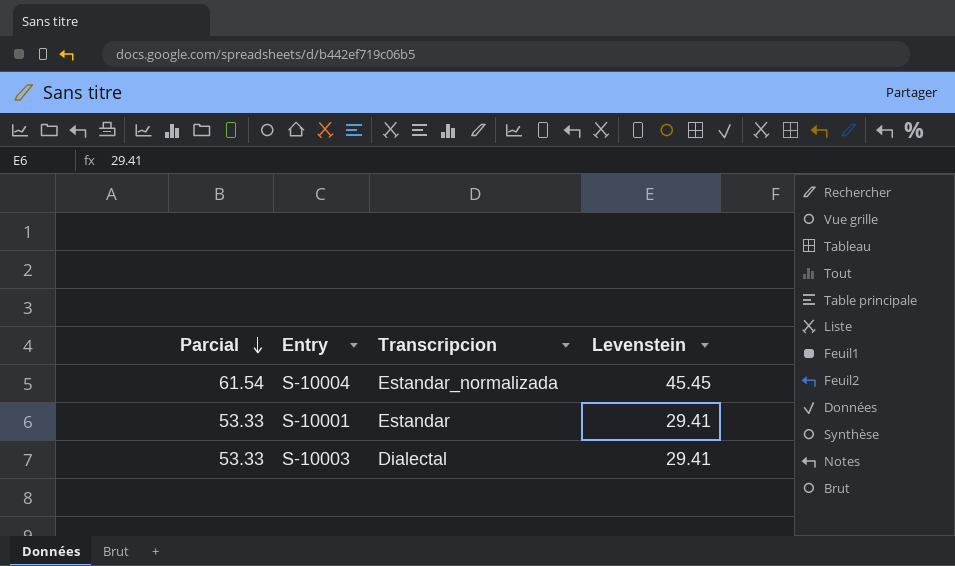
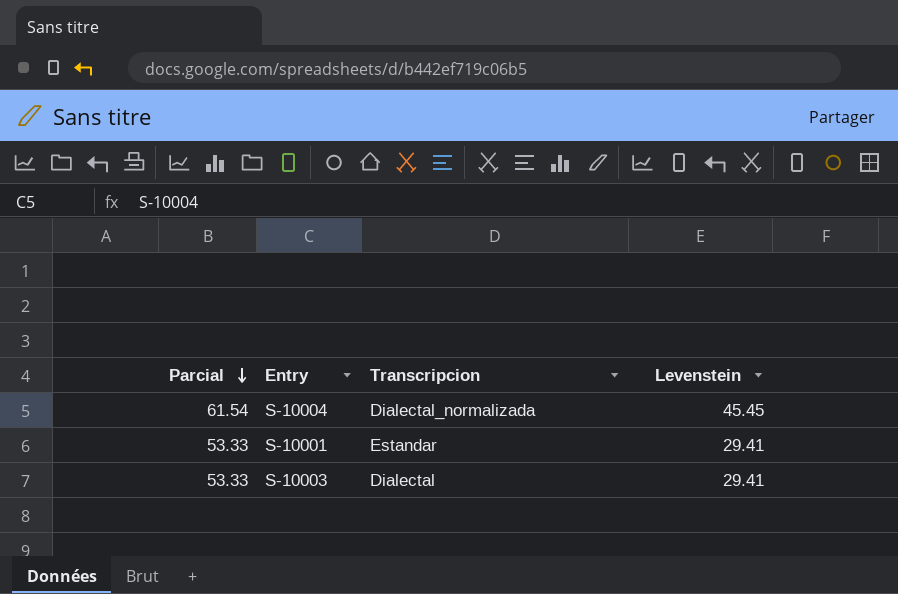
S-10004 | Transcripcion: Estandar_normalizada -> Dialectal_normalizada

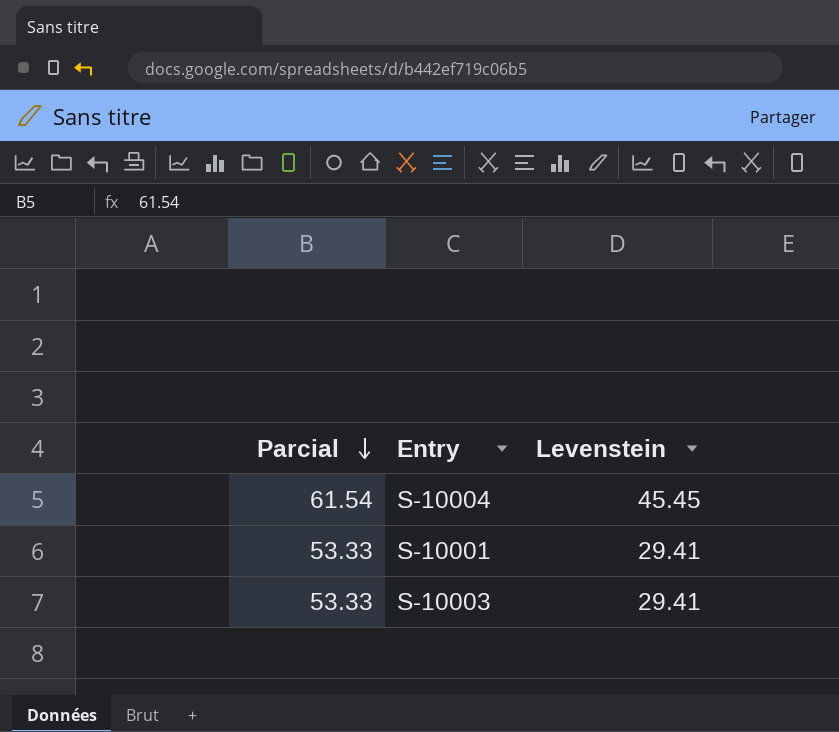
column Transcripcion | position: 3 -> none

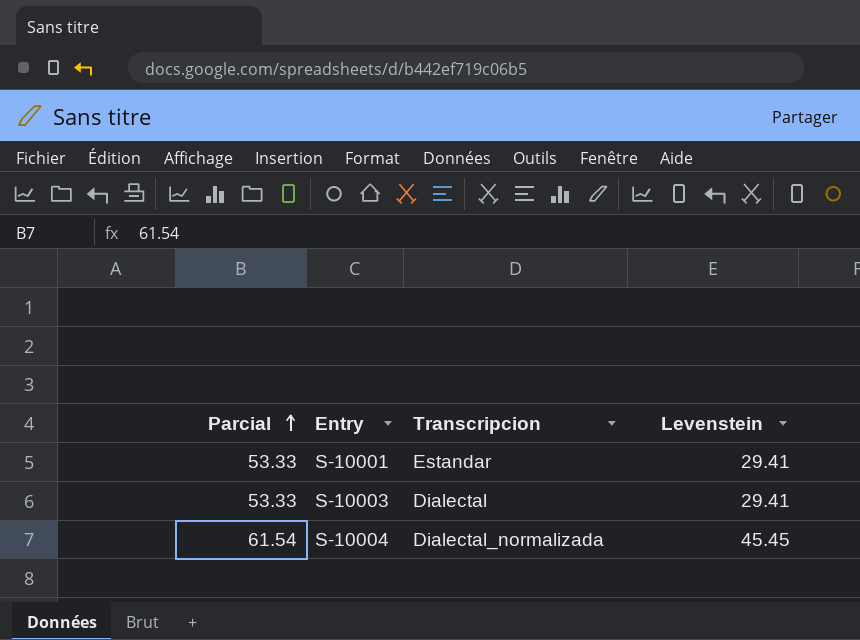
row order: Parcial descending -> Parcial ascending
column Transcripcion | position: none -> 3

